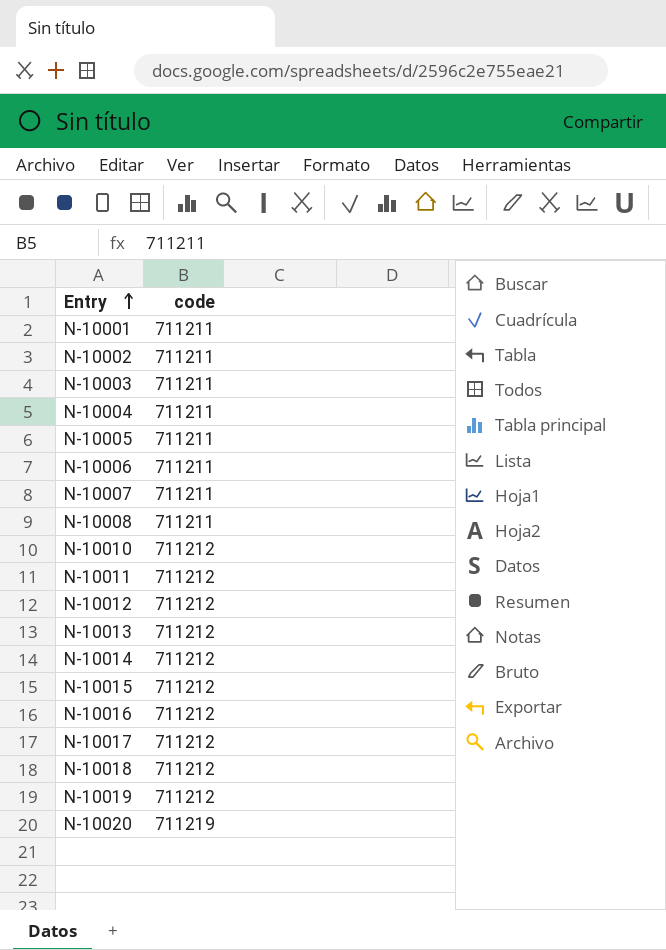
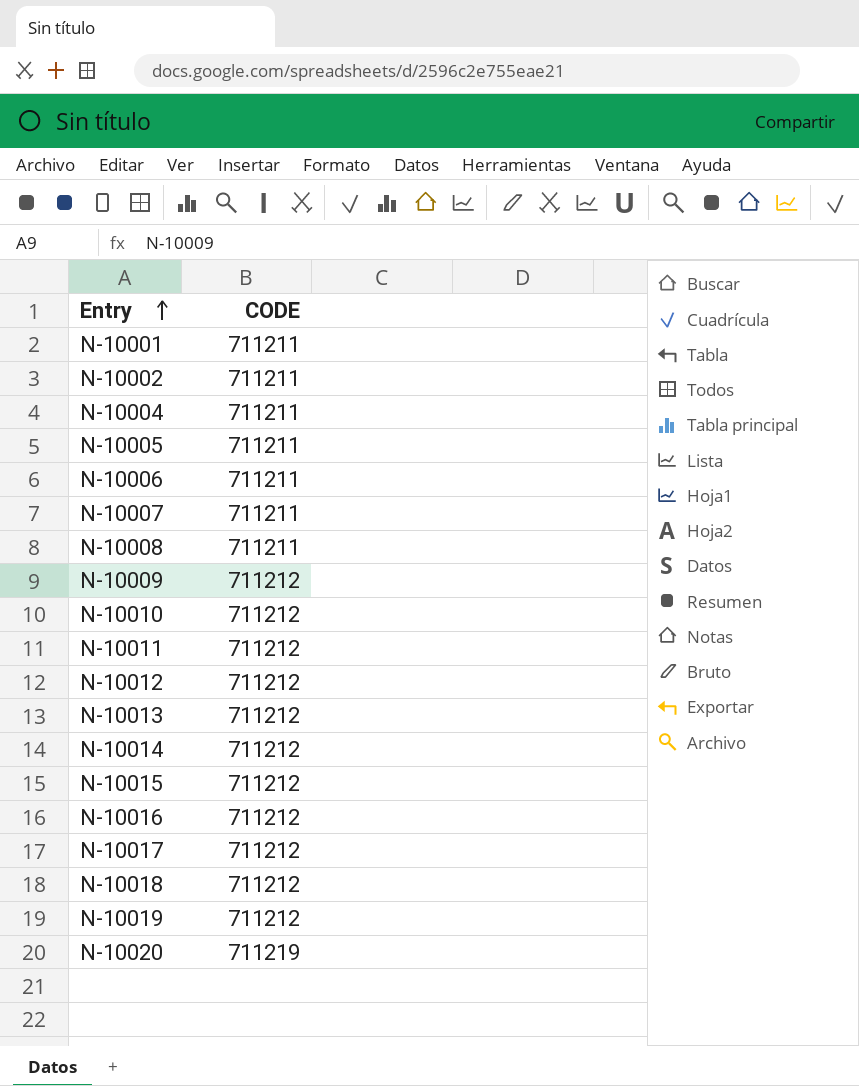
column name: code -> CODE
row N-10003: 711211 -> none
row N-10009: none -> 711212

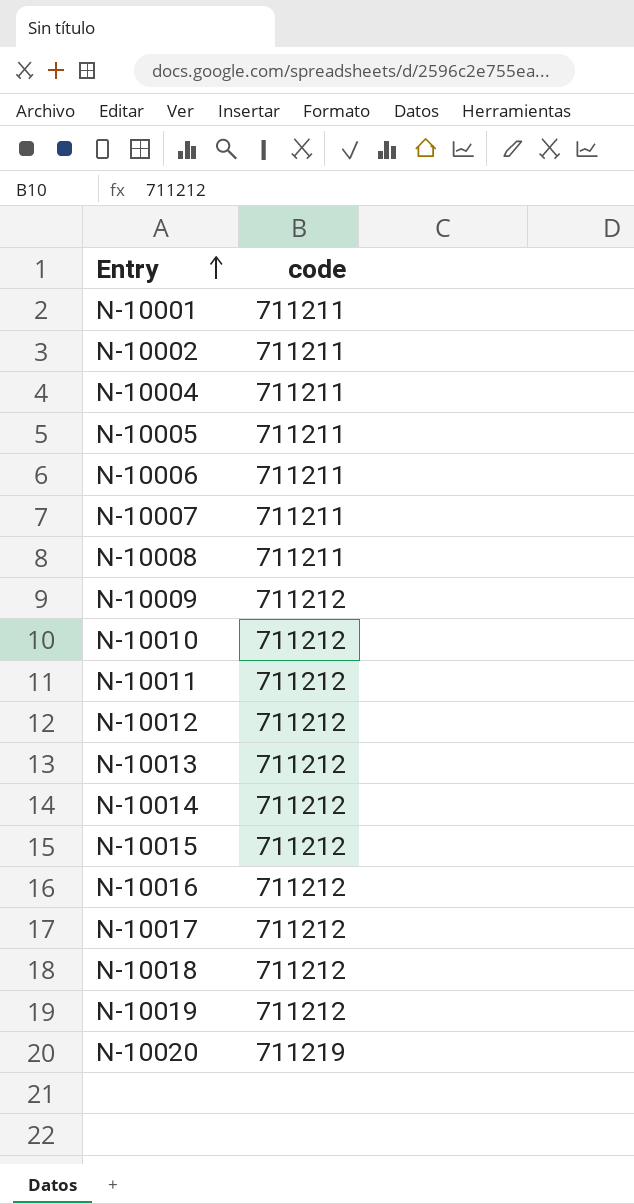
column name: CODE -> code

